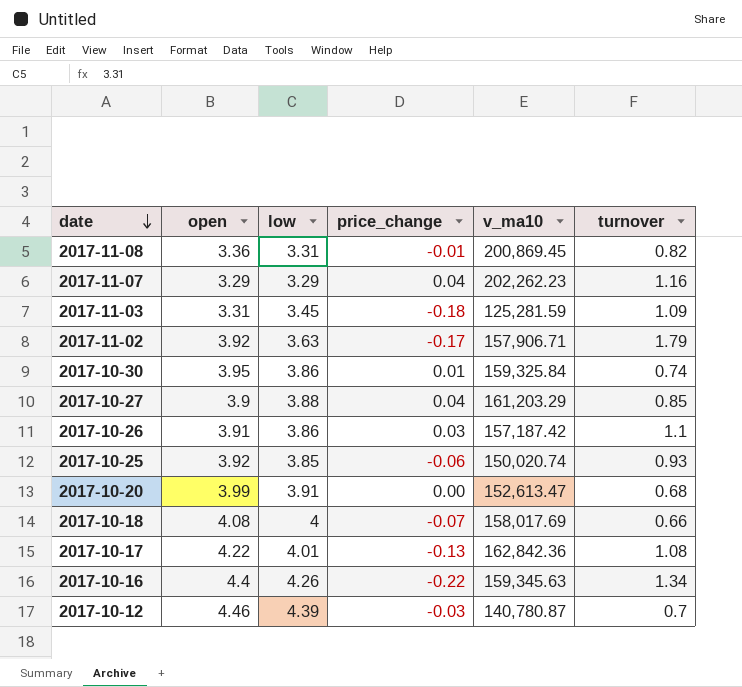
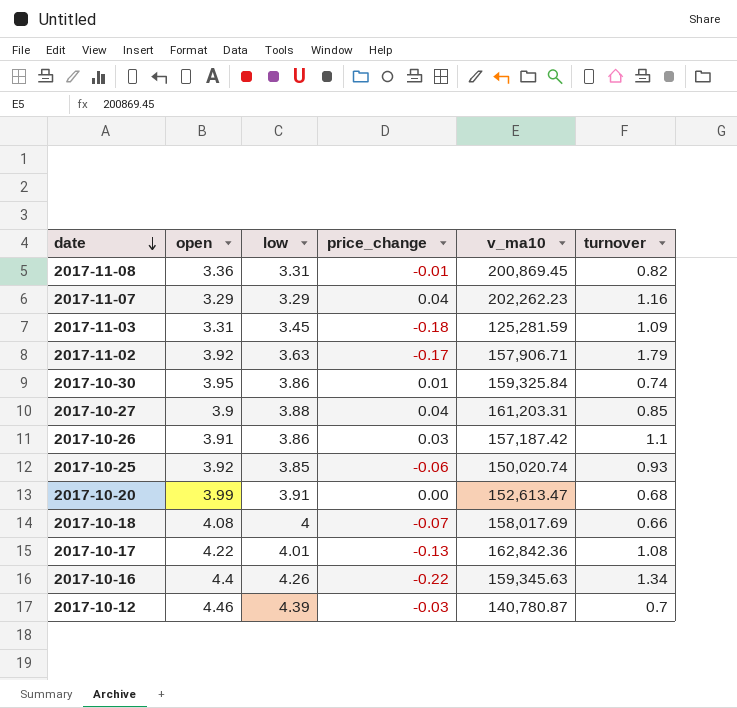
2017-10-27 | v_ma10: 161,203.29 -> 161,203.31

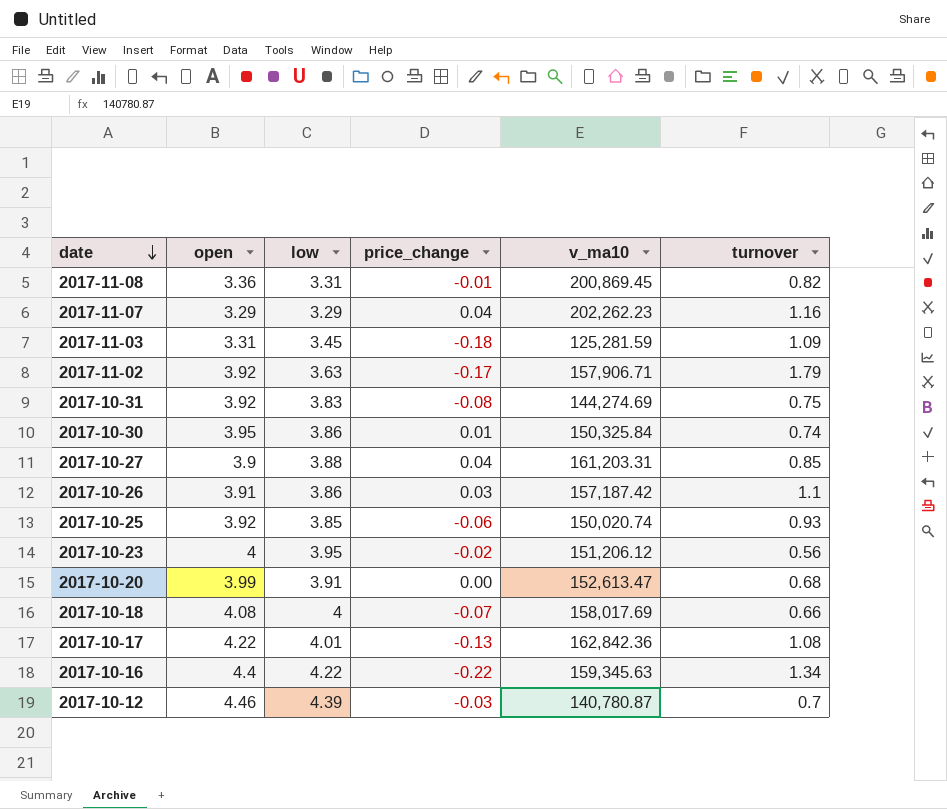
row 2017-10-31: none -> 3.92 | 3.83 | -0.08 | 144,274.69 | 0.75
2017-10-30 | v_ma10: 159,325.84 -> 150,325.84
row 2017-10-23: none -> 4 | 3.95 | -0.02 | 151,206.12 | 0.56
2017-10-16 | low: 4.26 -> 4.22

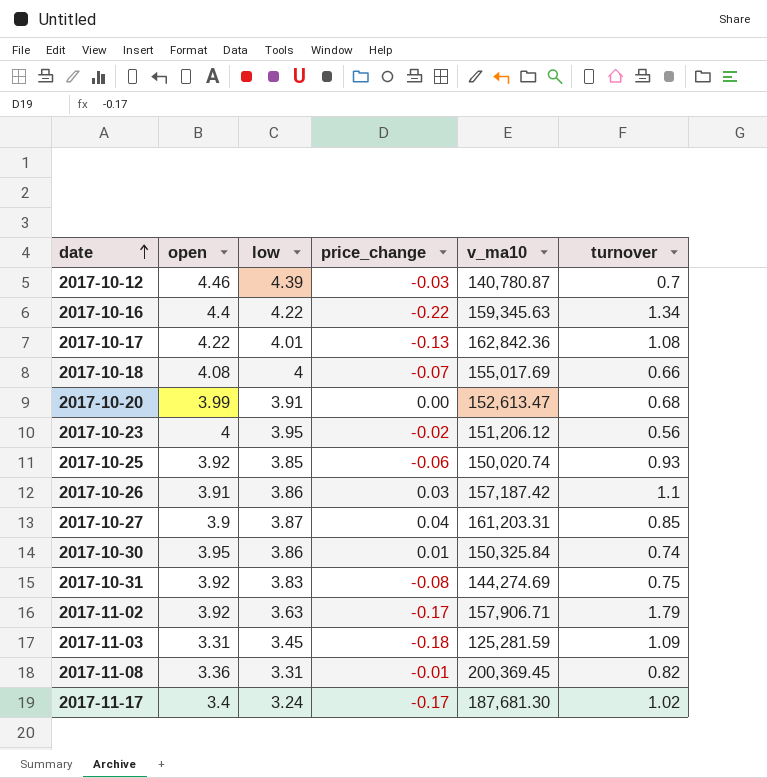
row order: date descending -> date ascending
row 2017-11-07: 3.29 | 3.29 | 0.04 | 202,262.23 | 1.16 -> none
2017-10-18 | v_ma10: 158,017.69 -> 155,017.69
2017-10-27 | low: 3.88 -> 3.87
2017-11-08 | v_ma10: 200,869.45 -> 200,369.45
row 2017-11-17: none -> 3.4 | 3.24 | -0.17 | 187,681.30 | 1.02

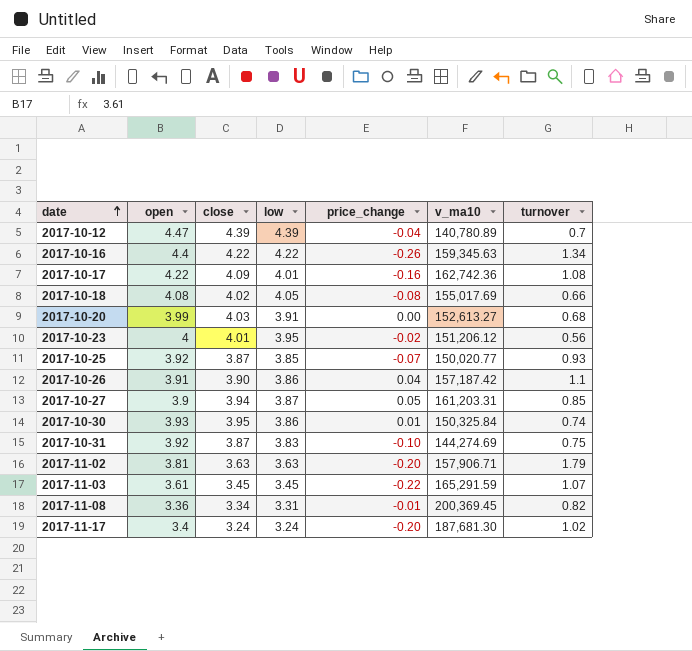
column close | position: none -> 3
2017-10-12 | open: 4.46 -> 4.47
2017-10-12 | price_change: -0.03 -> -0.04
2017-10-12 | v_ma10: 140,780.87 -> 140,780.89
2017-10-16 | price_change: -0.22 -> -0.26
2017-10-17 | price_change: -0.13 -> -0.16
2017-10-17 | v_ma10: 162,842.36 -> 162,742.36
2017-10-18 | low: 4 -> 4.05
2017-10-18 | price_change: -0.07 -> -0.08
2017-10-20 | v_ma10: 152,613.47 -> 152,613.27
2017-10-25 | price_change: -0.06 -> -0.07
2017-10-25 | v_ma10: 150,020.74 -> 150,020.77
2017-10-26 | price_change: 0.03 -> 0.04
2017-10-27 | price_change: 0.04 -> 0.05
2017-10-30 | open: 3.95 -> 3.93
2017-10-31 | price_change: -0.08 -> -0.10
2017-11-02 | open: 3.92 -> 3.81
2017-11-02 | price_change: -0.17 -> -0.20
2017-11-03 | open: 3.31 -> 3.61
2017-11-03 | price_change: -0.18 -> -0.22
2017-11-03 | v_ma10: 125,281.59 -> 165,291.59
2017-11-03 | turnover: 1.09 -> 1.07
2017-11-17 | price_change: -0.17 -> -0.20

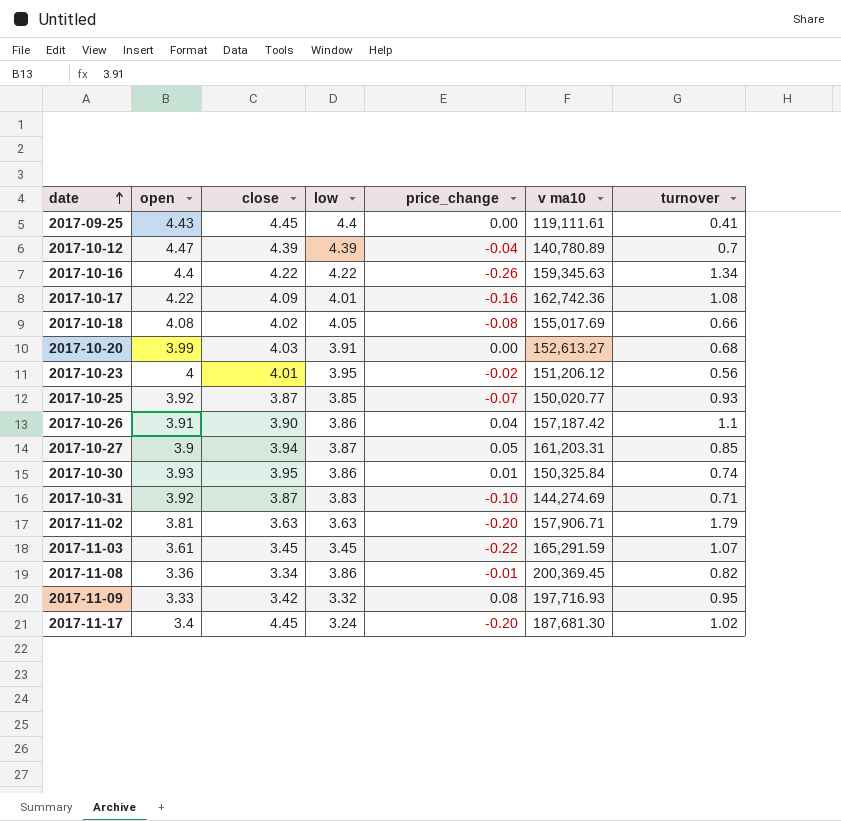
column name: v_ma10 -> v ma10
row 2017-09-25: none -> 4.43 | 4.45 | 4.4 | 0.00 | 119,111.61 | 0.41
2017-10-31 | turnover: 0.75 -> 0.71
2017-11-08 | low: 3.31 -> 3.86
row 2017-11-09: none -> 3.33 | 3.42 | 3.32 | 0.08 | 197,716.93 | 0.95
2017-11-17 | close: 3.24 -> 4.45

